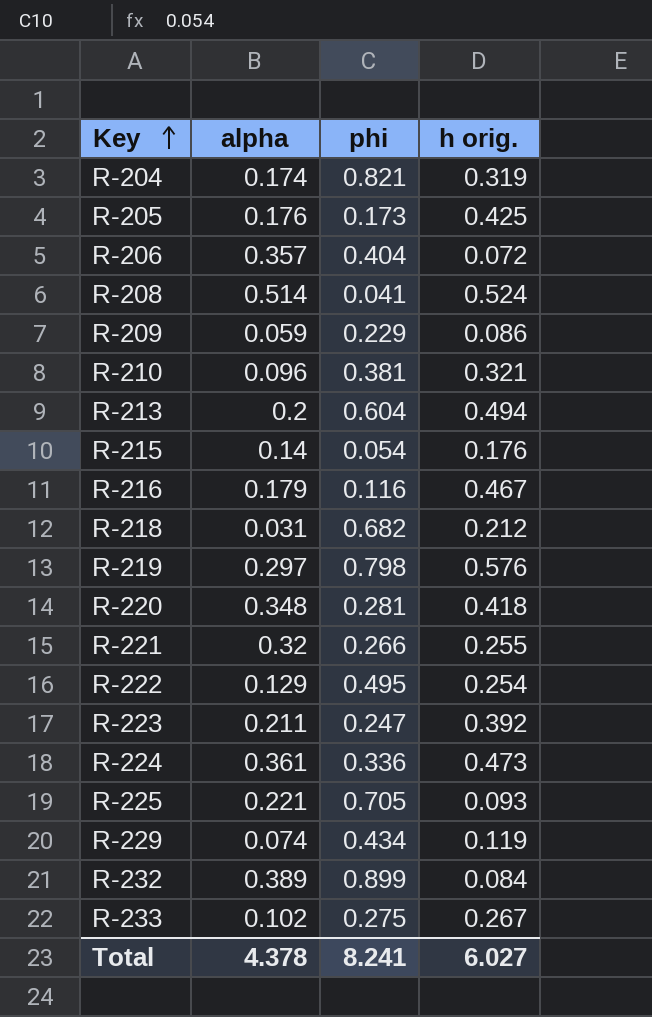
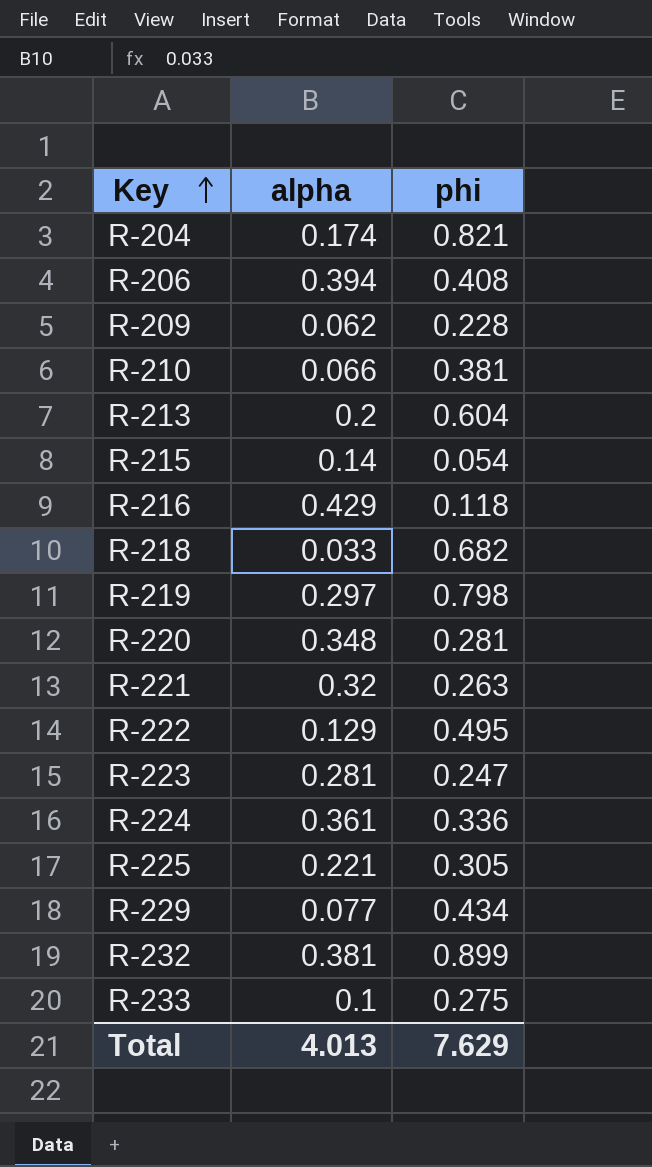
column h orig. | position: 4 -> none
row R-205: 0.176 | 0.173 | 0.425 -> none
row R-208: 0.514 | 0.041 | 0.524 -> none
R-206 | alpha: 0.357 -> 0.394
R-206 | phi: 0.404 -> 0.408
R-209 | alpha: 0.059 -> 0.062
R-209 | phi: 0.229 -> 0.228
R-210 | alpha: 0.096 -> 0.066
R-216 | alpha: 0.179 -> 0.429
R-216 | phi: 0.116 -> 0.118
R-218 | alpha: 0.031 -> 0.033
R-221 | phi: 0.266 -> 0.263
R-223 | alpha: 0.211 -> 0.281
R-225 | phi: 0.705 -> 0.305
R-229 | alpha: 0.074 -> 0.077
R-232 | alpha: 0.389 -> 0.381
R-233 | alpha: 0.102 -> 0.1
Total | alpha: 4.378 -> 4.013
Total | phi: 8.241 -> 7.629

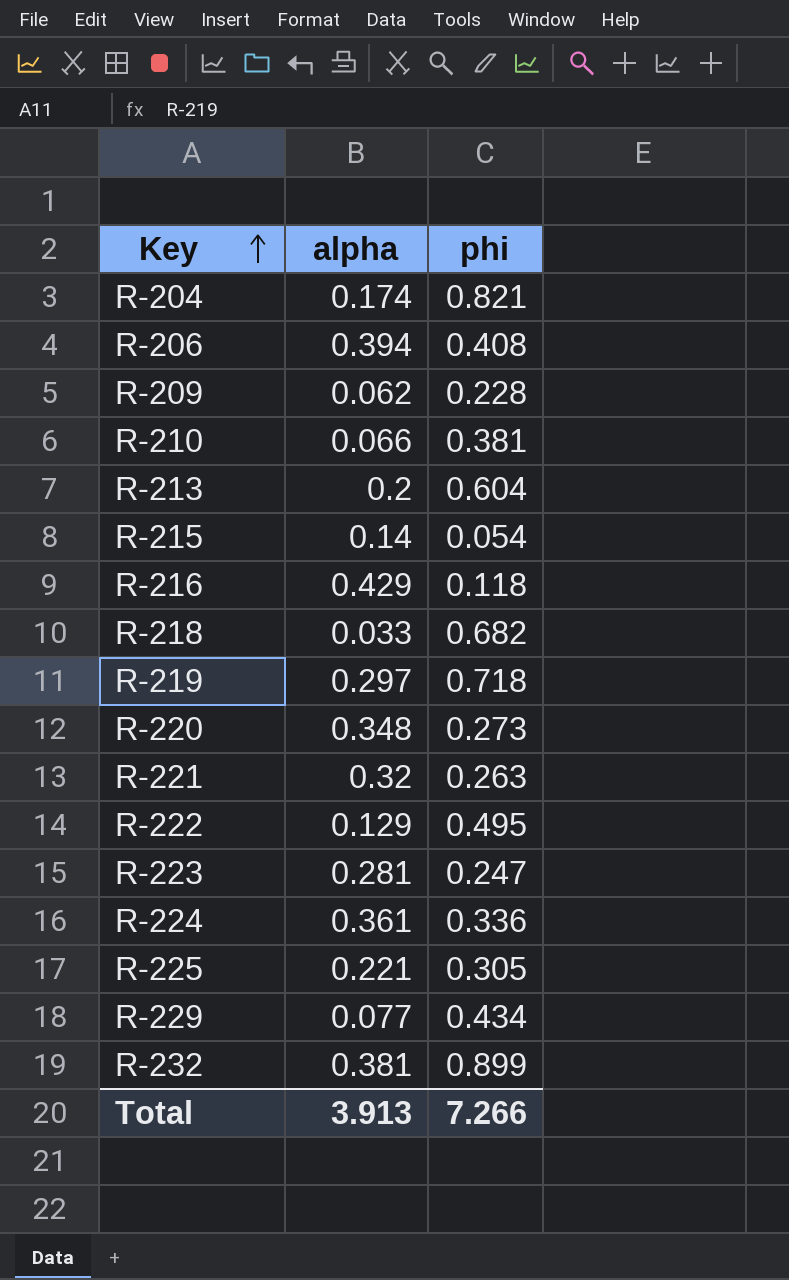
row R-233: 0.1 | 0.275 -> none
R-219 | phi: 0.798 -> 0.718
R-220 | phi: 0.281 -> 0.273
Total | alpha: 4.013 -> 3.913
Total | phi: 7.629 -> 7.266

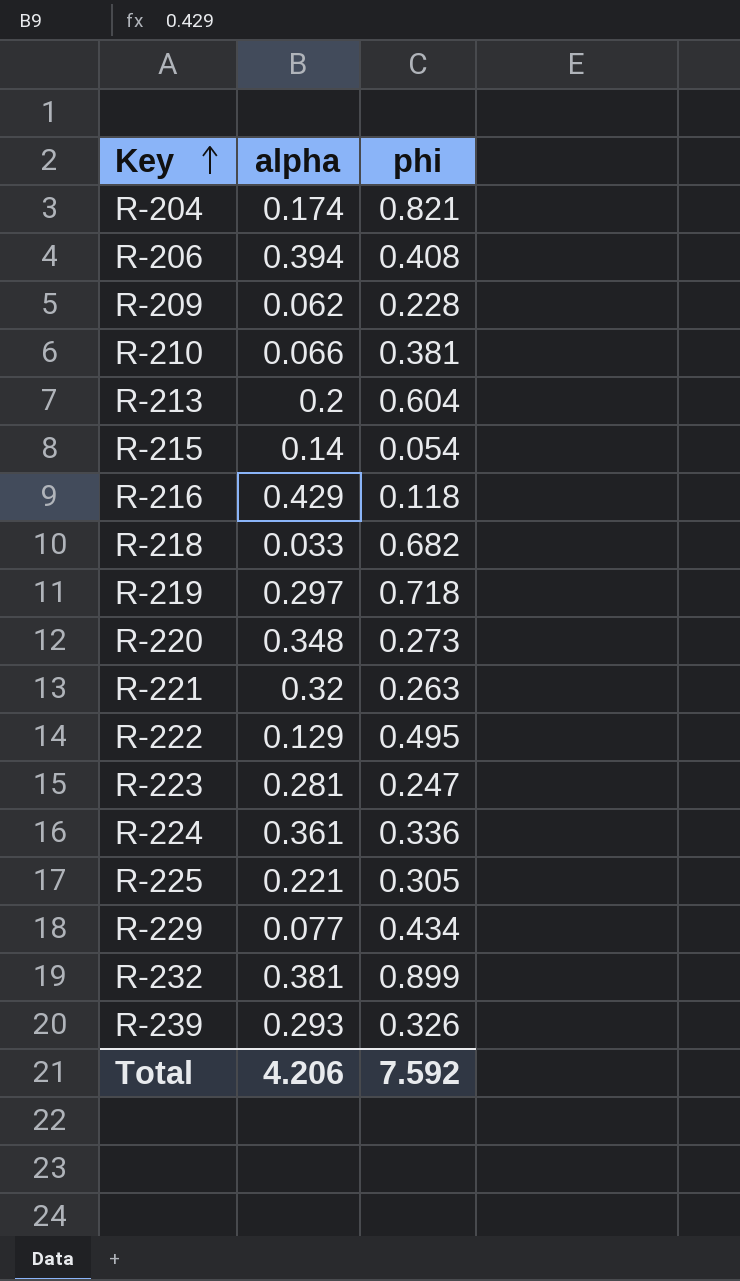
row R-239: none -> 0.293 | 0.326
Total | alpha: 3.913 -> 4.206
Total | phi: 7.266 -> 7.592

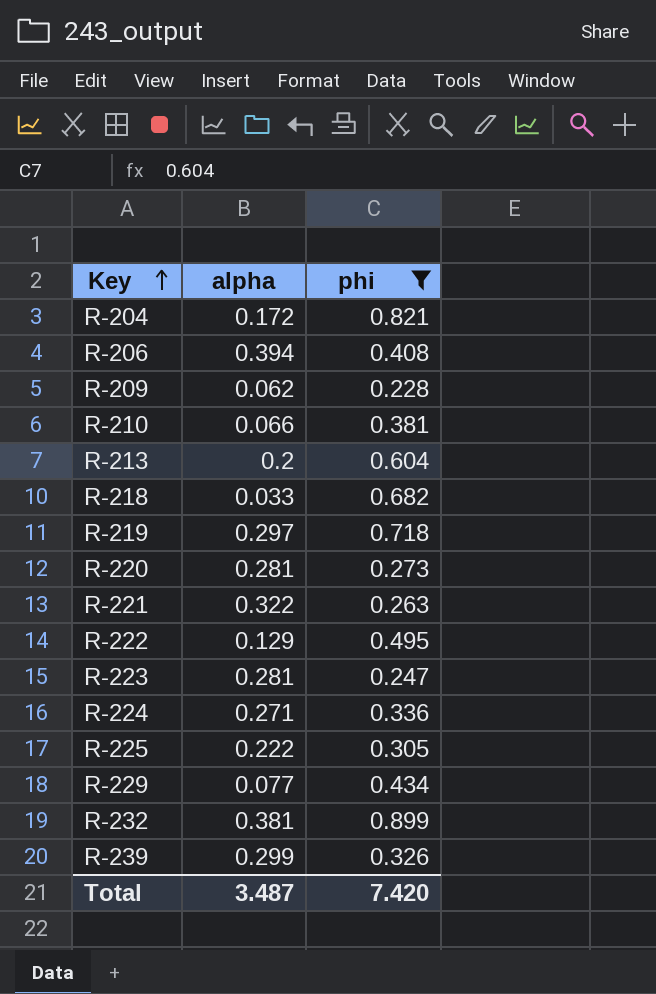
filter: none -> phi >= 0.228
R-204 | alpha: 0.174 -> 0.172
R-220 | alpha: 0.348 -> 0.281
R-221 | alpha: 0.32 -> 0.322
R-224 | alpha: 0.361 -> 0.271
R-225 | alpha: 0.221 -> 0.222
R-239 | alpha: 0.293 -> 0.299
Total | alpha: 4.206 -> 3.487
Total | phi: 7.592 -> 7.420

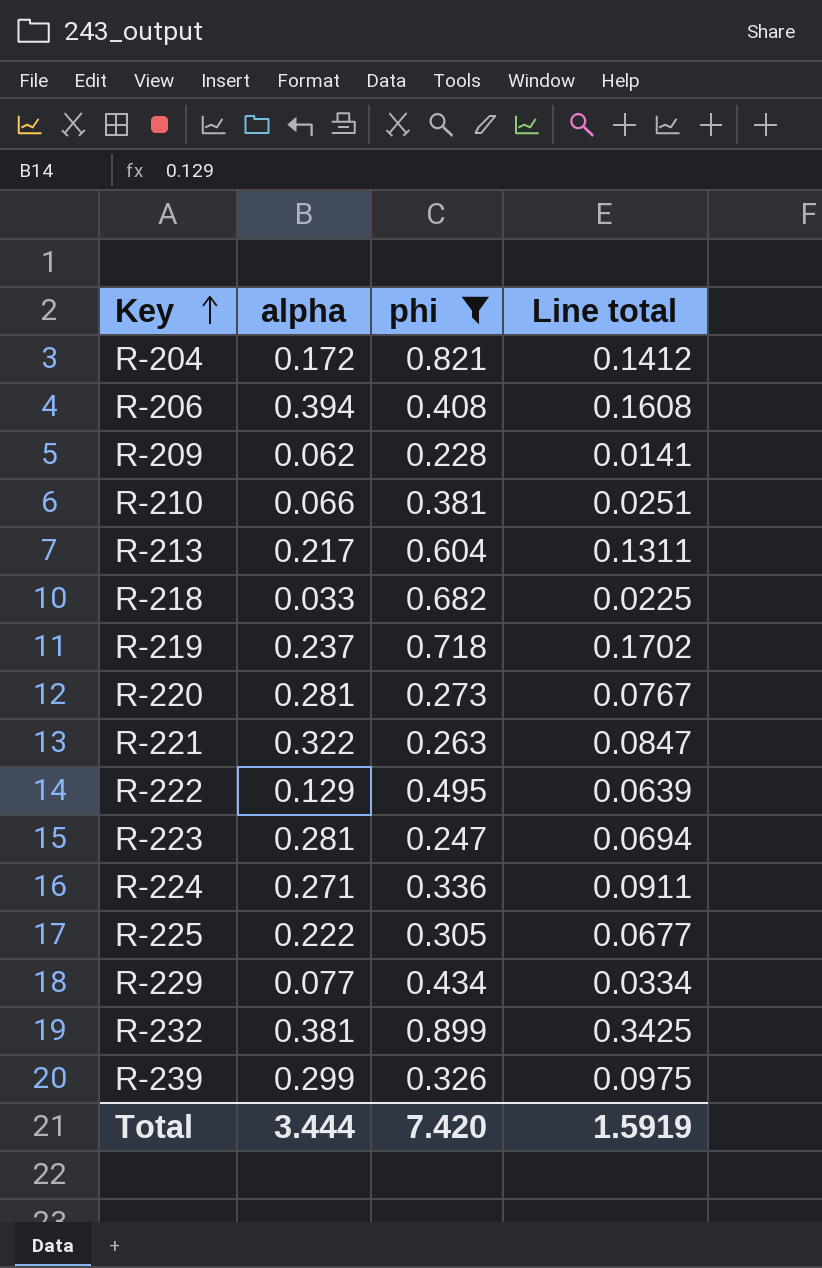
column Line total | formula: none -> [alpha] * [phi]
R-213 | alpha: 0.2 -> 0.217
R-219 | alpha: 0.297 -> 0.237
Total | alpha: 3.487 -> 3.444

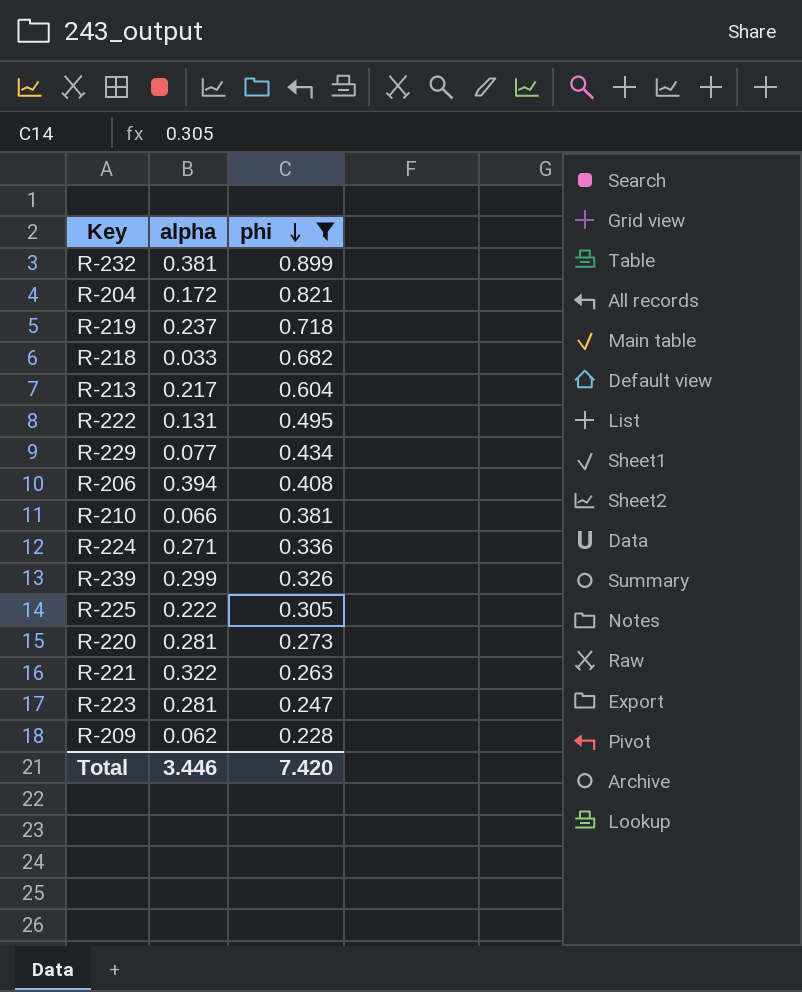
row order: Key ascending -> phi descending
column Line total | formula: [alpha] * [phi] -> none
R-222 | alpha: 0.129 -> 0.131
Total | alpha: 3.444 -> 3.446

